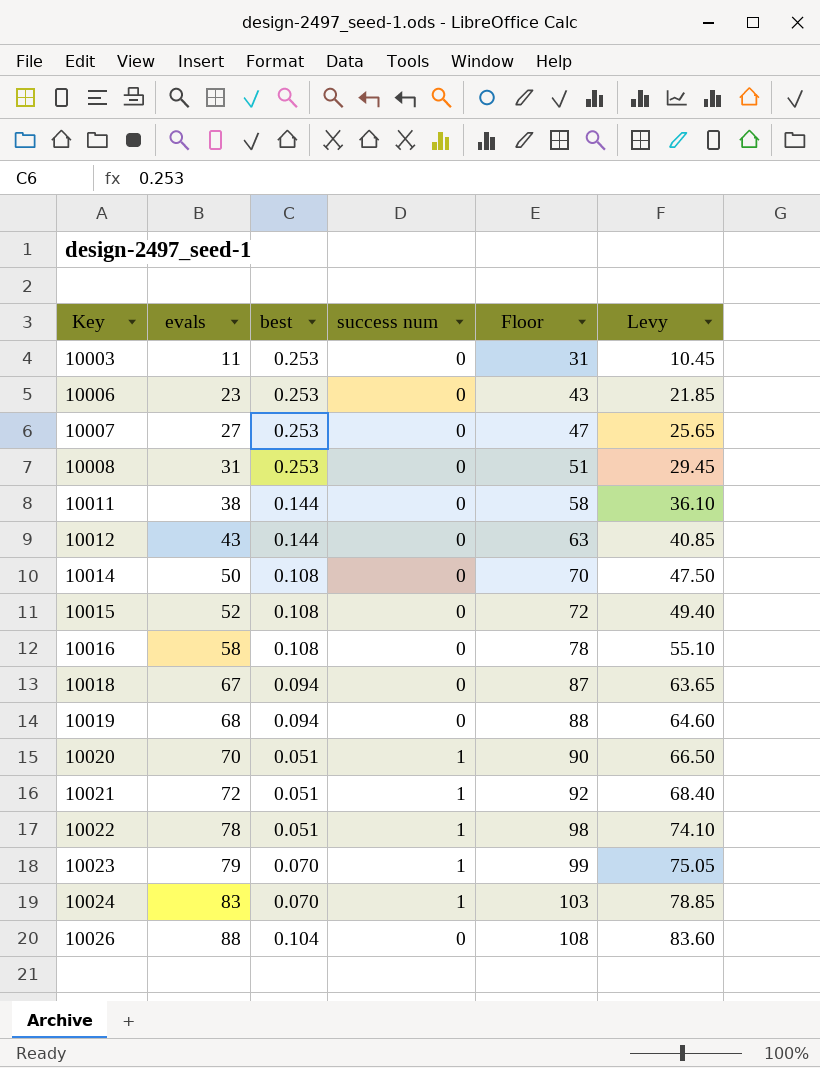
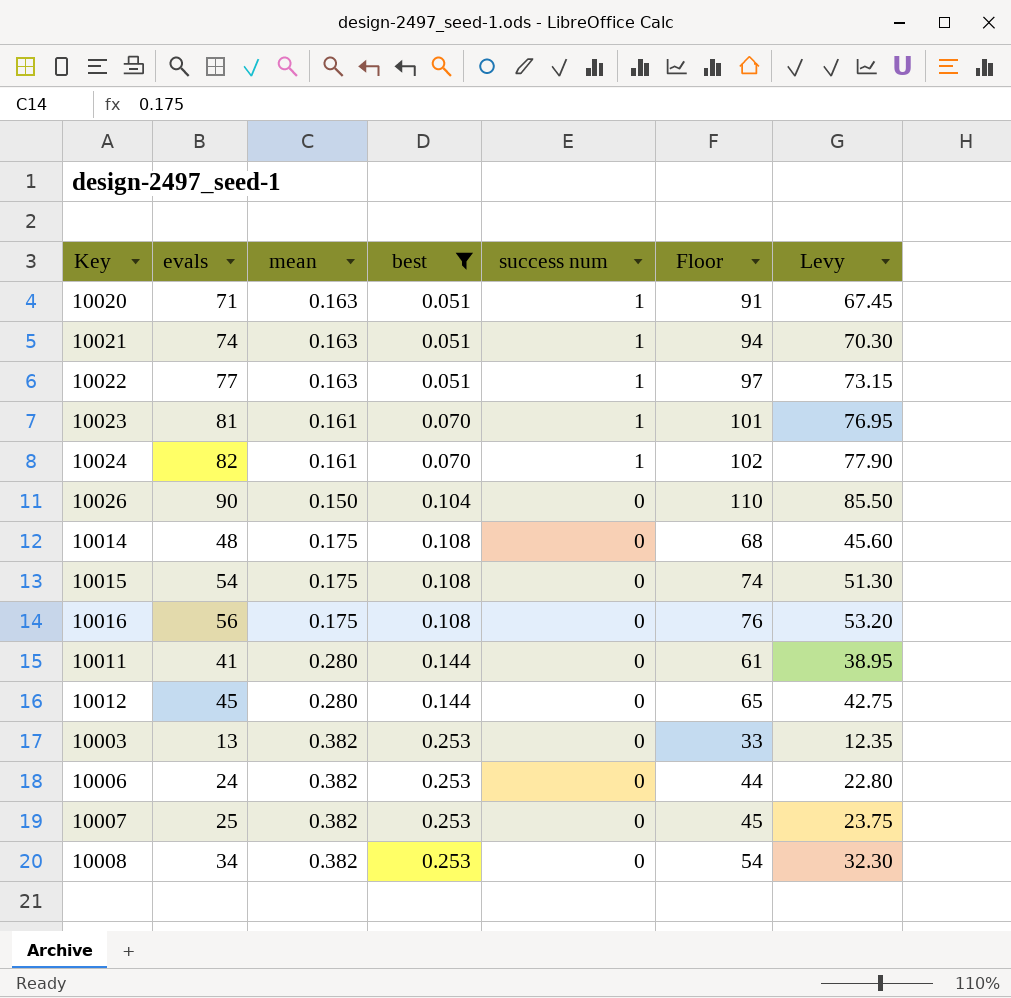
filter: none -> best != 0.094
row order: Key ascending -> best ascending
column mean | position: none -> 3
10020 | evals: 70 -> 71
10020 | Floor: 90 -> 91
10020 | Levy: 66.50 -> 67.45
10021 | evals: 72 -> 74
10021 | Floor: 92 -> 94
10021 | Levy: 68.40 -> 70.30
10022 | evals: 78 -> 77
10022 | Floor: 98 -> 97
10022 | Levy: 74.10 -> 73.15
10023 | evals: 79 -> 81
10023 | Floor: 99 -> 101
10023 | Levy: 75.05 -> 76.95
10024 | evals: 83 -> 82
10024 | Floor: 103 -> 102
10024 | Levy: 78.85 -> 77.90
10026 | evals: 88 -> 90
10026 | Floor: 108 -> 110
10026 | Levy: 83.60 -> 85.50
10014 | evals: 50 -> 48
10014 | Floor: 70 -> 68
10014 | Levy: 47.50 -> 45.60
10015 | evals: 52 -> 54
10015 | Floor: 72 -> 74
10015 | Levy: 49.40 -> 51.30
10016 | evals: 58 -> 56
10016 | Floor: 78 -> 76
10016 | Levy: 55.10 -> 53.20
10011 | evals: 38 -> 41
10011 | Floor: 58 -> 61
10011 | Levy: 36.10 -> 38.95
10012 | evals: 43 -> 45
10012 | Floor: 63 -> 65
10012 | Levy: 40.85 -> 42.75
10003 | evals: 11 -> 13
10003 | Floor: 31 -> 33
10003 | Levy: 10.45 -> 12.35
10006 | evals: 23 -> 24
10006 | Floor: 43 -> 44
10006 | Levy: 21.85 -> 22.80
10007 | evals: 27 -> 25
10007 | Floor: 47 -> 45
10007 | Levy: 25.65 -> 23.75
10008 | evals: 31 -> 34
10008 | Floor: 51 -> 54
10008 | Levy: 29.45 -> 32.30

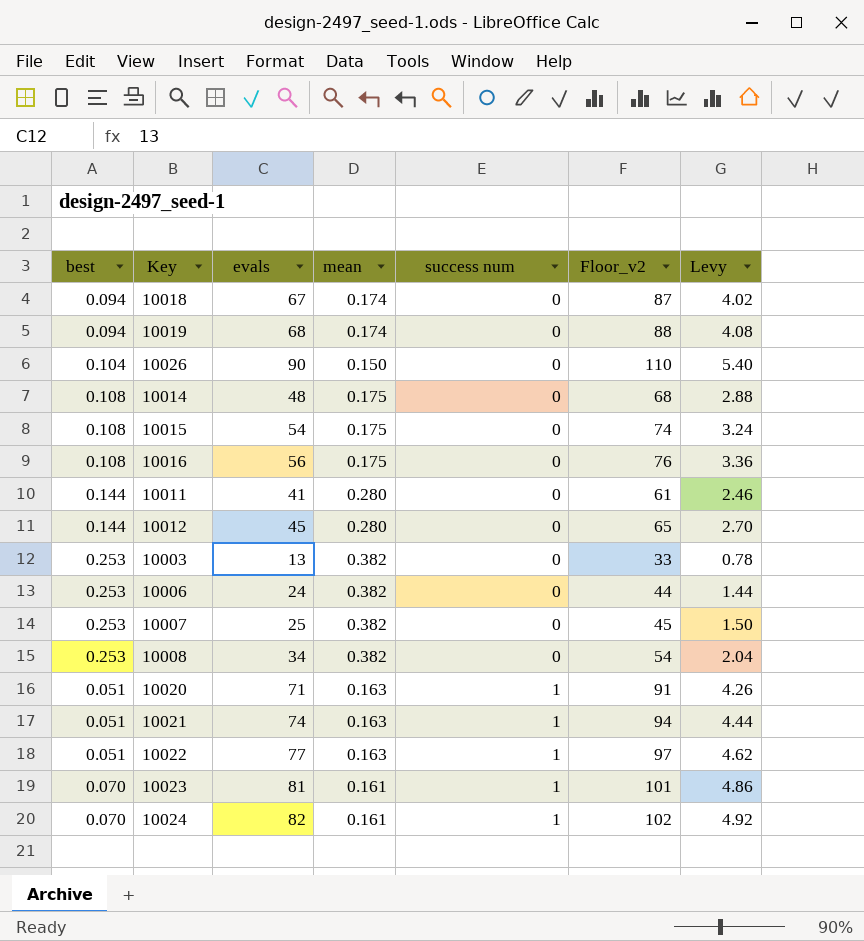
filter: best != 0.094 -> none
row order: best ascending -> success num ascending
column best | position: 4 -> 1
column name: Floor -> Floor_v2
column Levy | formula: [evals] * 0.95 -> [evals] * 0.06

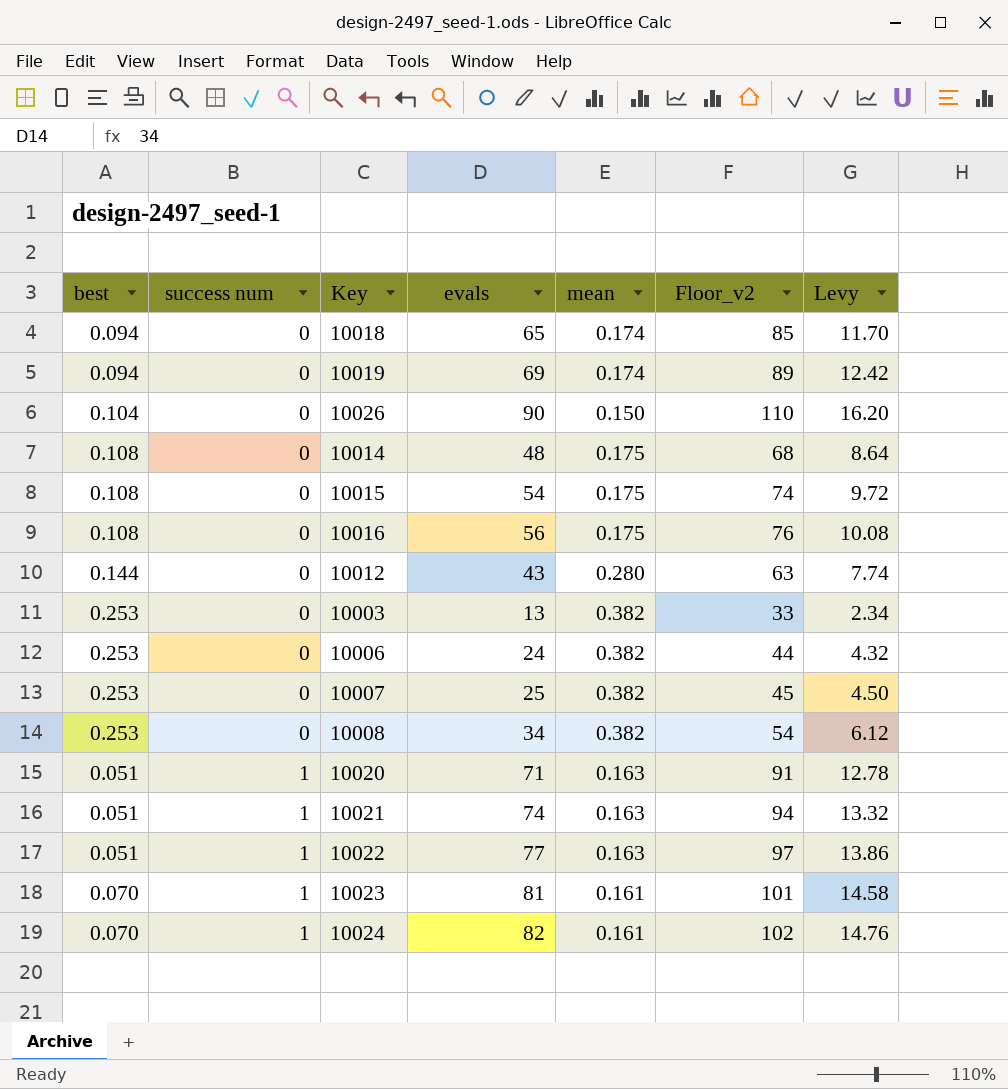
column success num | position: 5 -> 2
column Levy | formula: [evals] * 0.06 -> [evals] * 0.18
row 10011: 0.144 | 41 | 0.280 | 0 | 61 | 2.46 -> none
10018 | evals: 67 -> 65
10018 | Floor_v2: 87 -> 85
10019 | evals: 68 -> 69
10019 | Floor_v2: 88 -> 89
10012 | evals: 45 -> 43
10012 | Floor_v2: 65 -> 63

